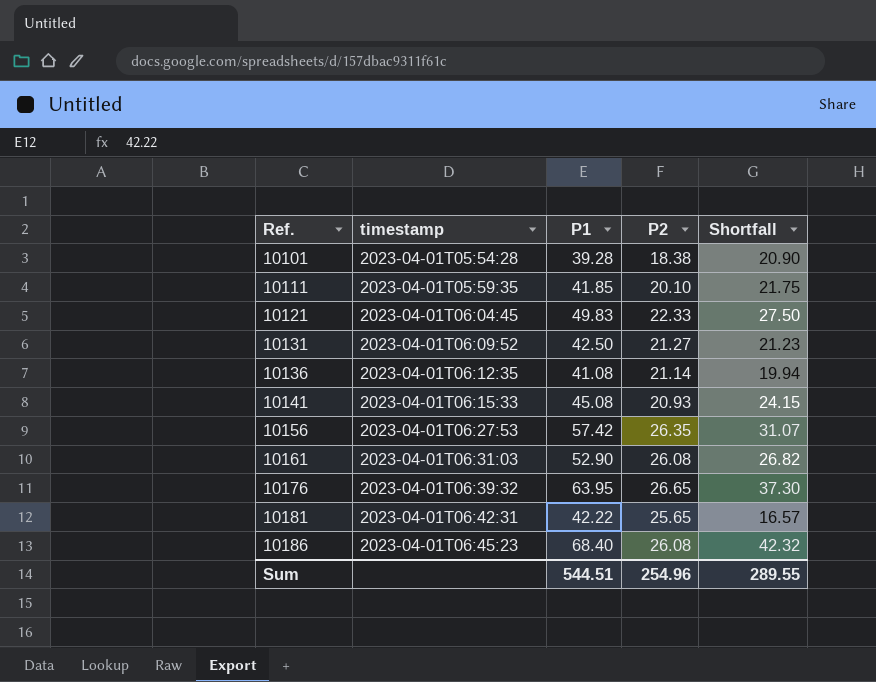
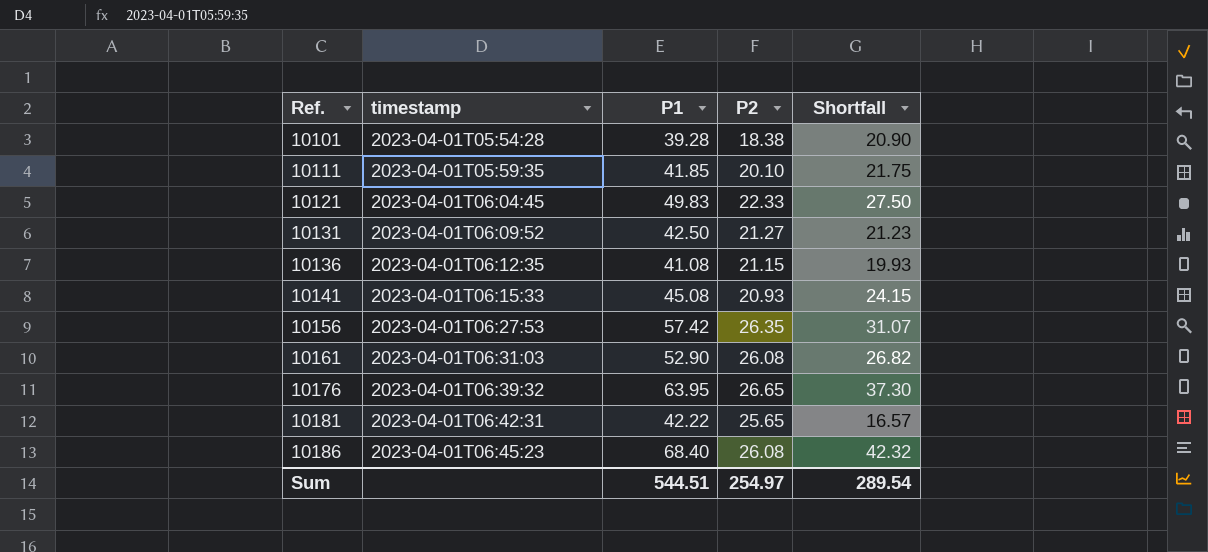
10136 | P2: 21.14 -> 21.15
10136 | Shortfall: 19.94 -> 19.93
Sum | P2: 254.96 -> 254.97
Sum | Shortfall: 289.55 -> 289.54

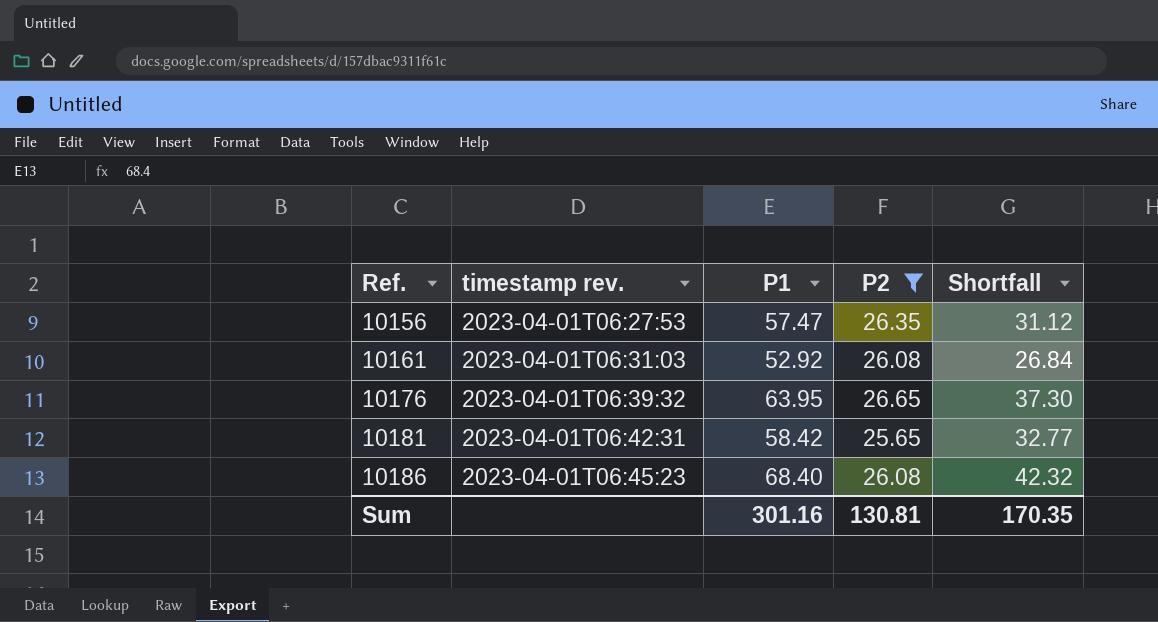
filter: none -> P2 >= 25.65
column name: timestamp -> timestamp rev.
10156 | P1: 57.42 -> 57.47
10156 | Shortfall: 31.07 -> 31.12
10161 | P1: 52.90 -> 52.92
10161 | Shortfall: 26.82 -> 26.84
10181 | P1: 42.22 -> 58.42
10181 | Shortfall: 16.57 -> 32.77
Sum | P1: 544.51 -> 301.16
Sum | P2: 254.97 -> 130.81
Sum | Shortfall: 289.54 -> 170.35

